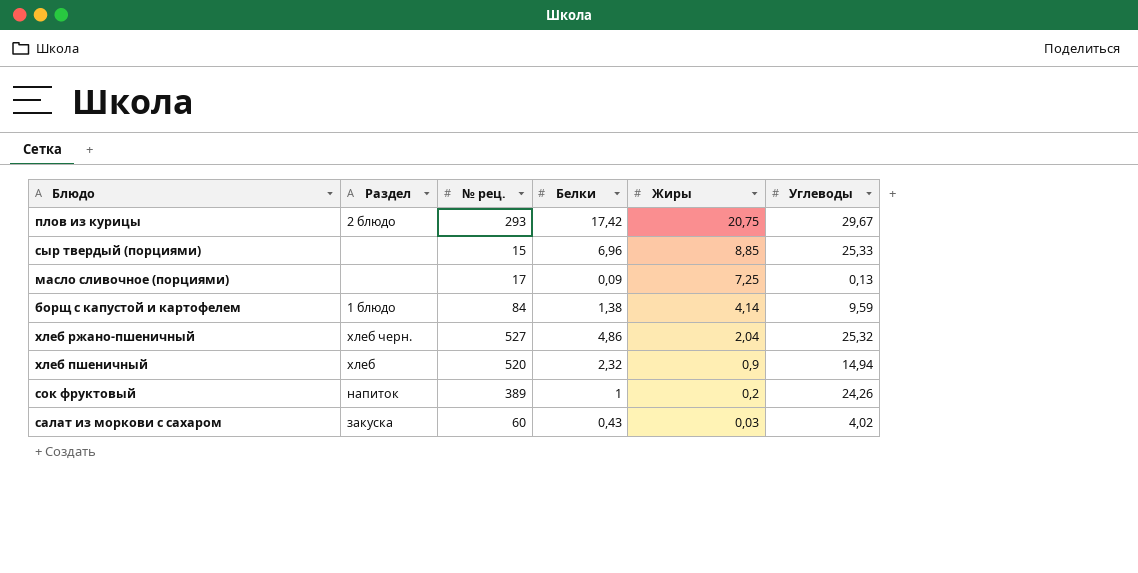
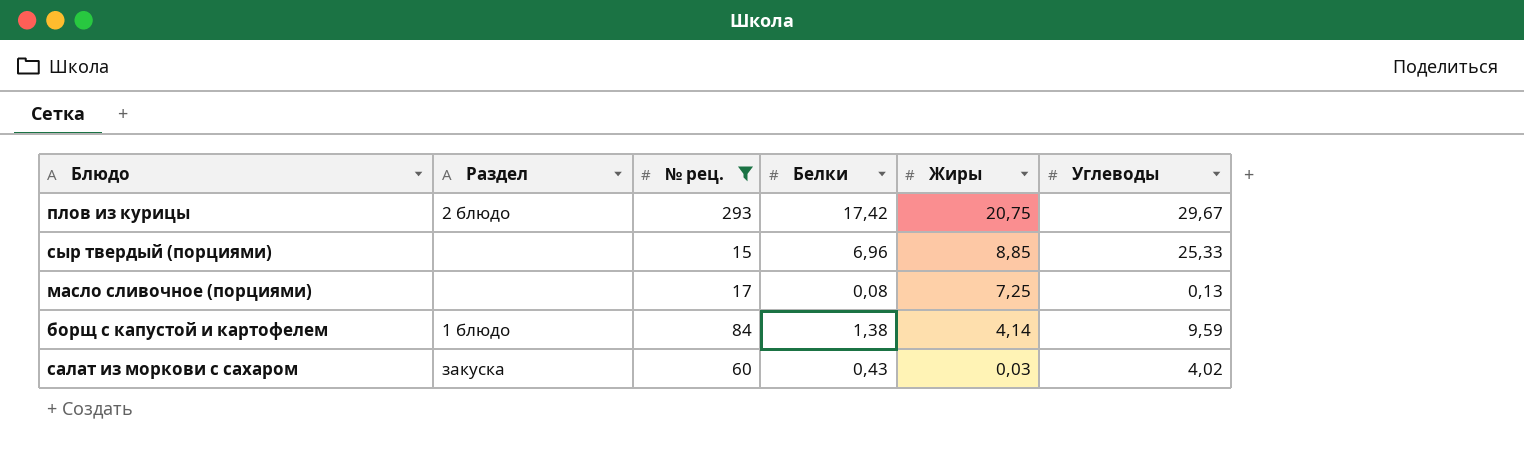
filter: none -> № рец. <= 293
масло сливочное (порциями) | Белки: 0,09 -> 0,08

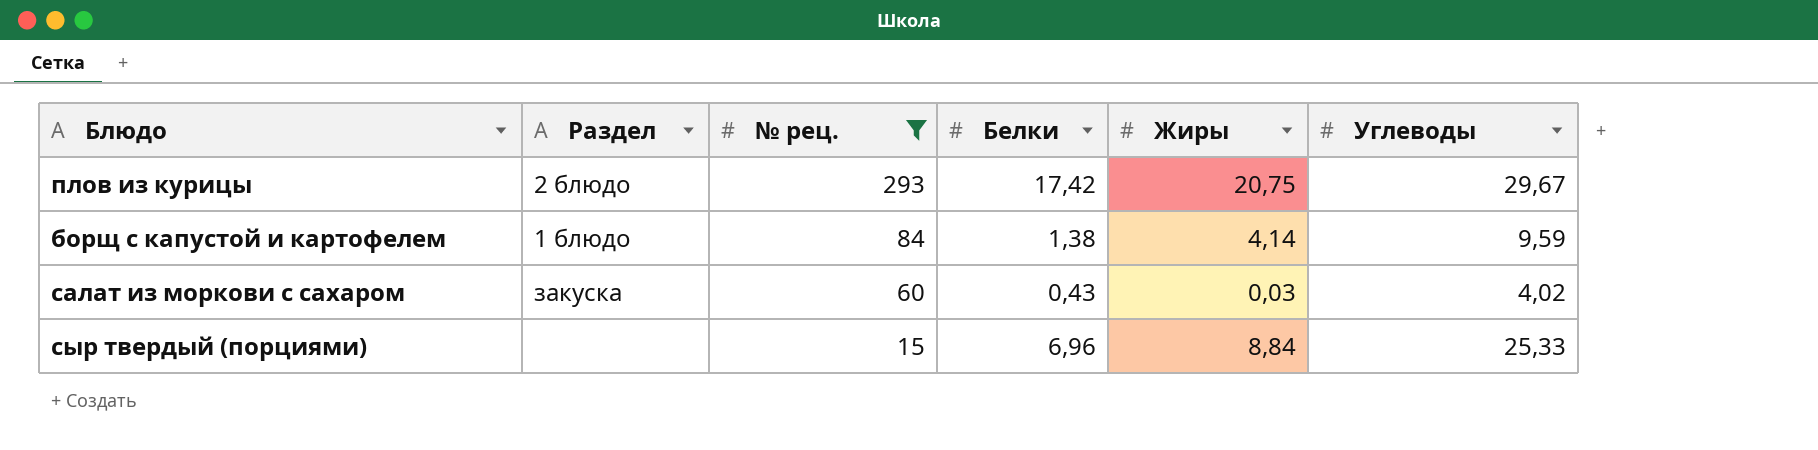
row order: Жиры descending -> № рец. descending
row масло сливочное (порциями): none | 17 | 0,08 | 7,25 | 0,13 -> none
сыр твердый (порциями) | Жиры: 8,85 -> 8,84

